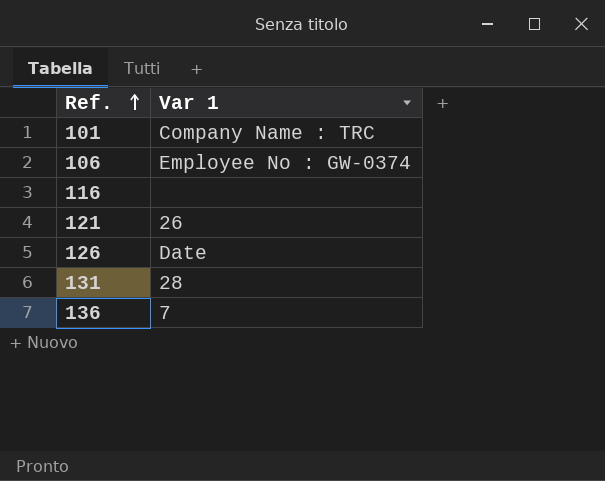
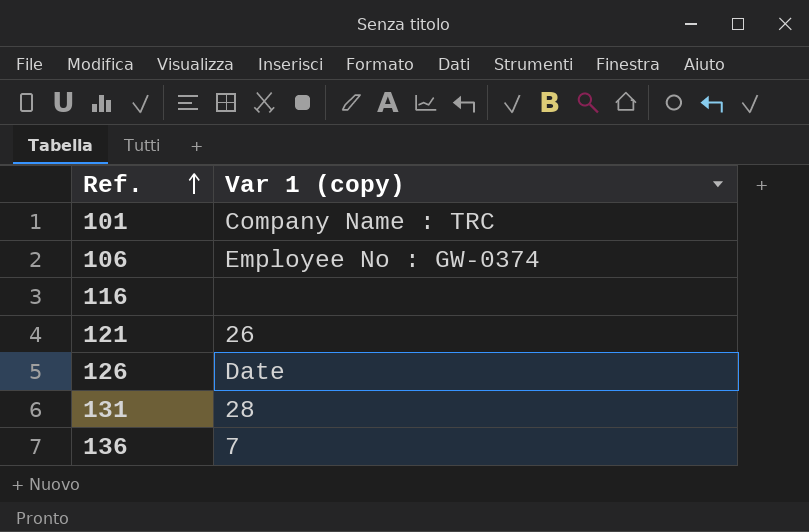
column name: Var 1 -> Var 1 (copy)

